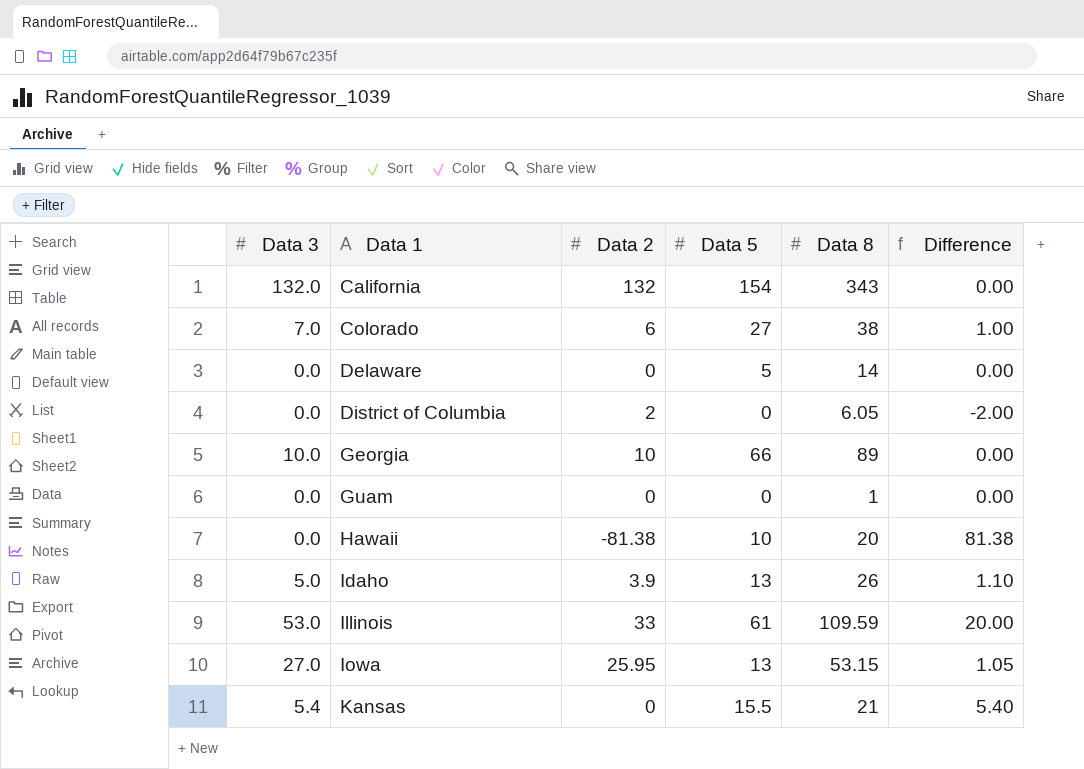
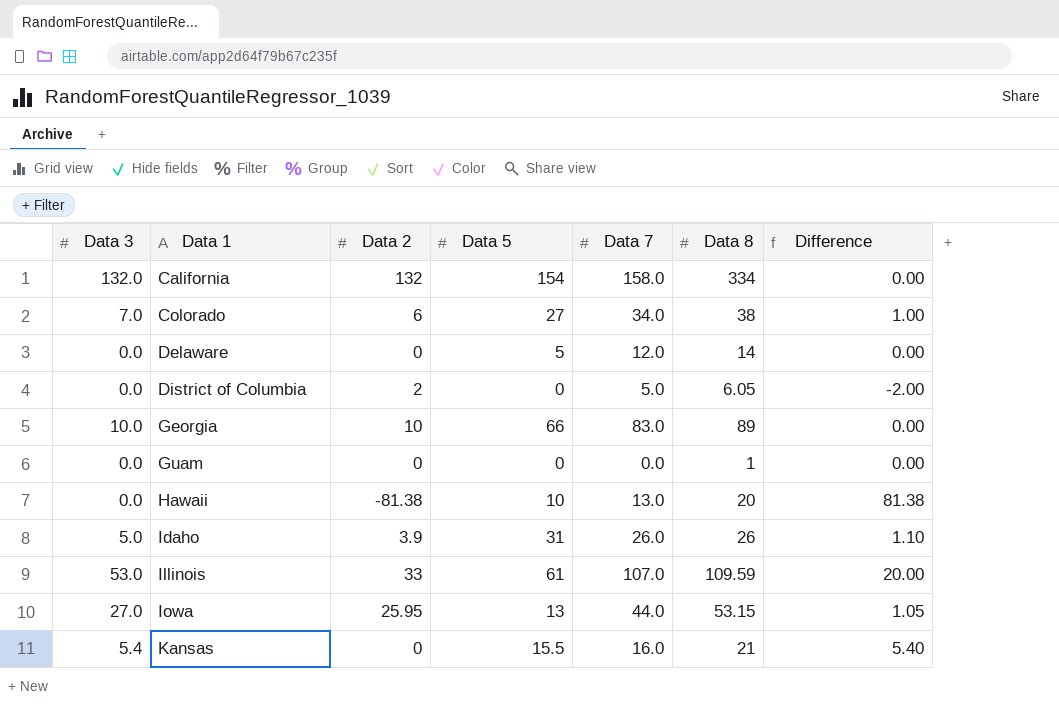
column Data 7 | position: none -> 5
California | Data 8: 343 -> 334
Idaho | Data 5: 13 -> 31

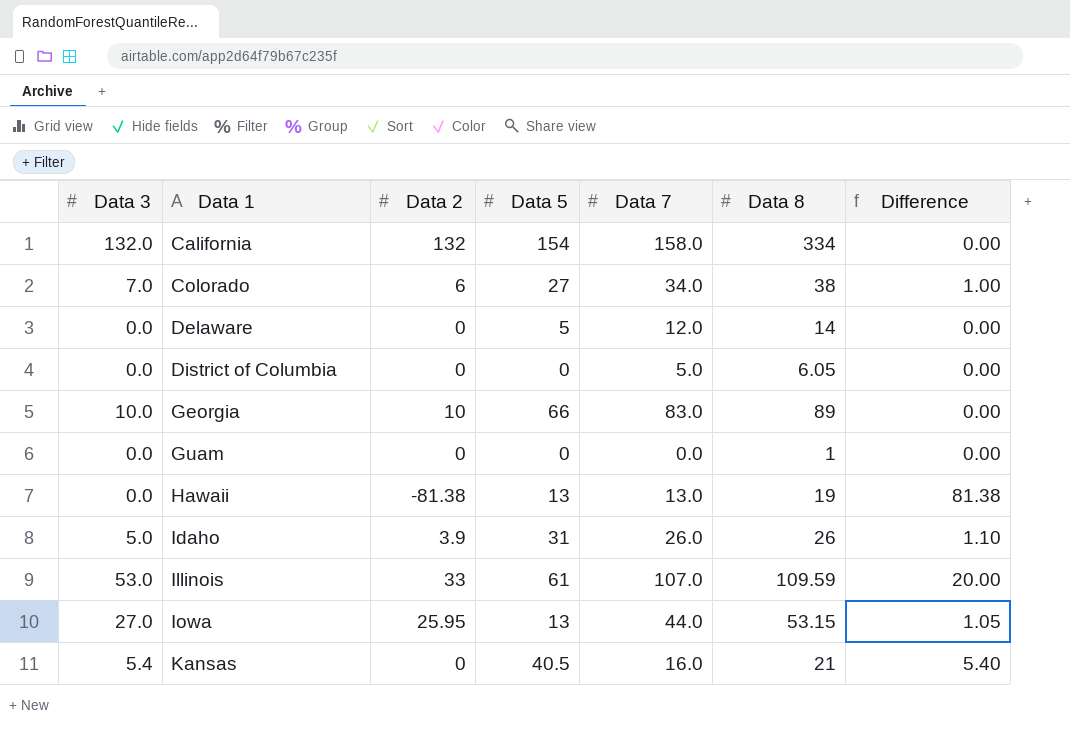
District of Columbia | Data 2: 2 -> 0
District of Columbia | Difference: -2.00 -> 0.00
Hawaii | Data 5: 10 -> 13
Hawaii | Data 8: 20 -> 19
Kansas | Data 5: 15.5 -> 40.5

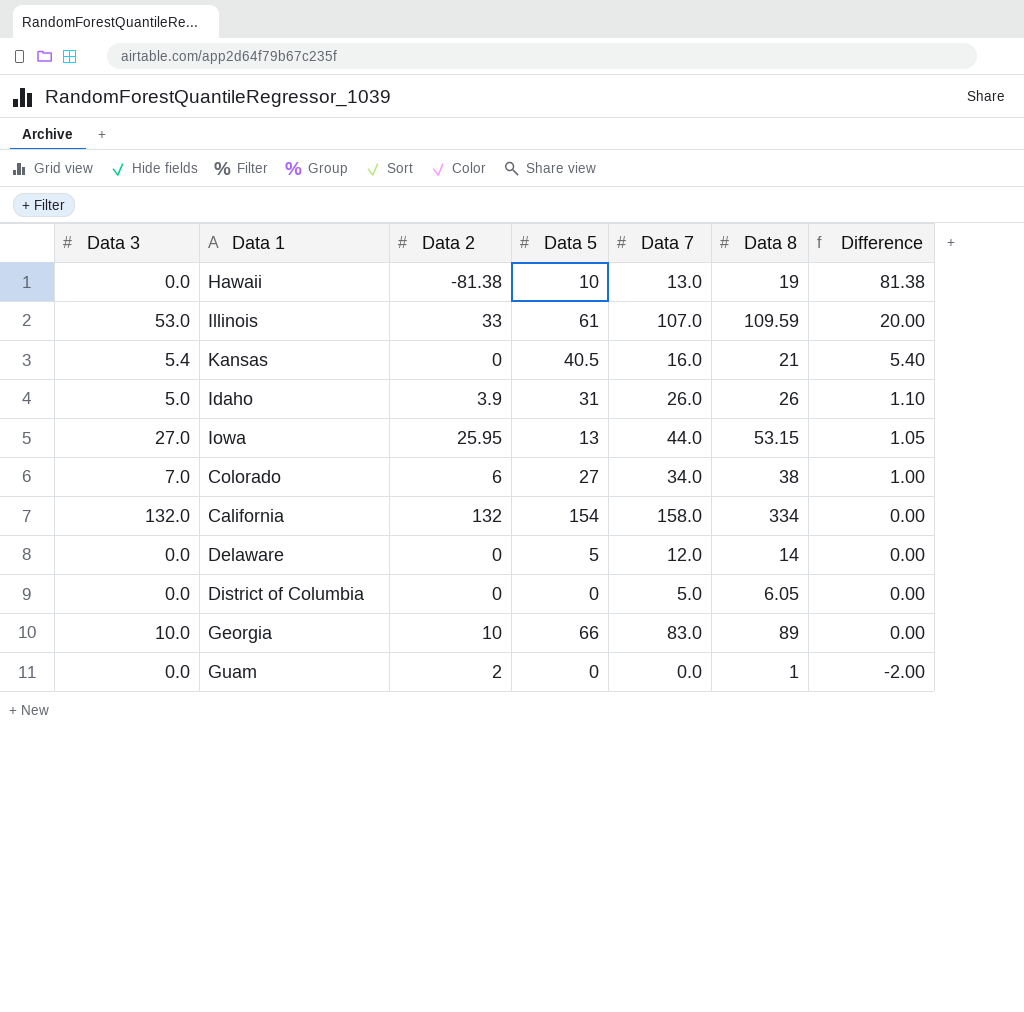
row order: Data 1 ascending -> Difference descending
Hawaii | Data 5: 13 -> 10
Guam | Data 2: 0 -> 2
Guam | Difference: 0.00 -> -2.00

